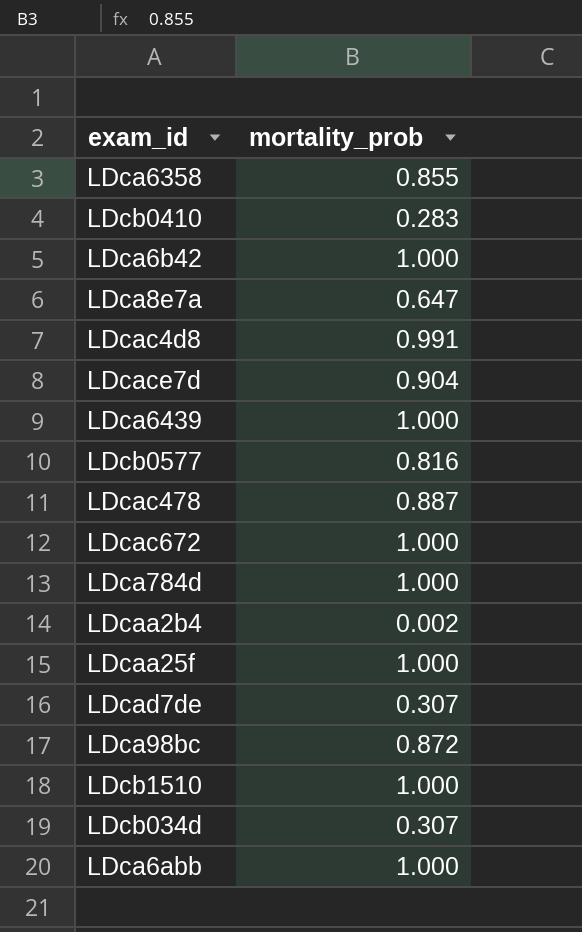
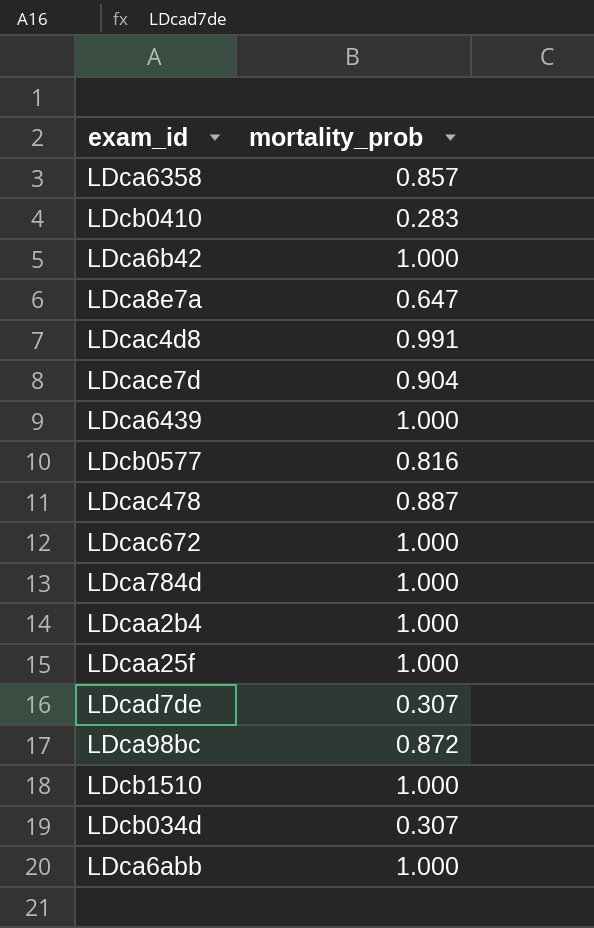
LDca6358 | mortality_prob: 0.855 -> 0.857
LDcaa2b4 | mortality_prob: 0.002 -> 1.000

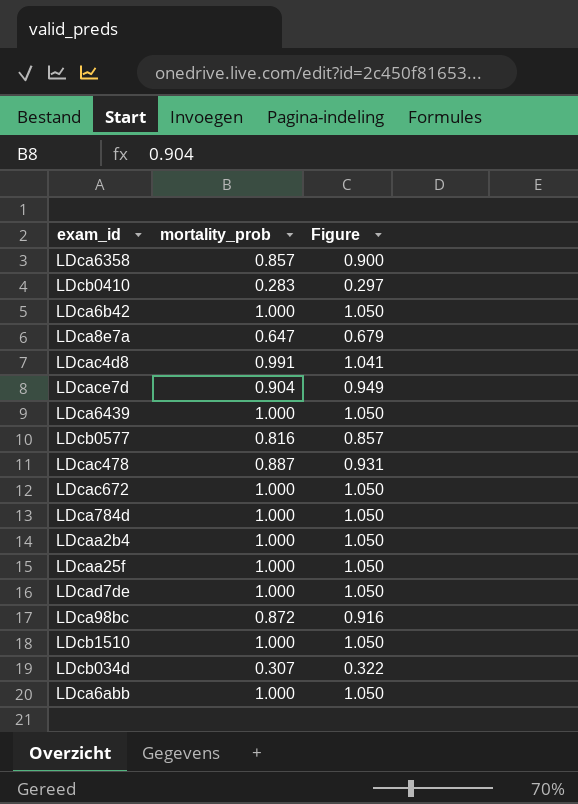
column Figure | formula: none -> [mortality_prob] * 1.05
LDcad7de | mortality_prob: 0.307 -> 1.000

